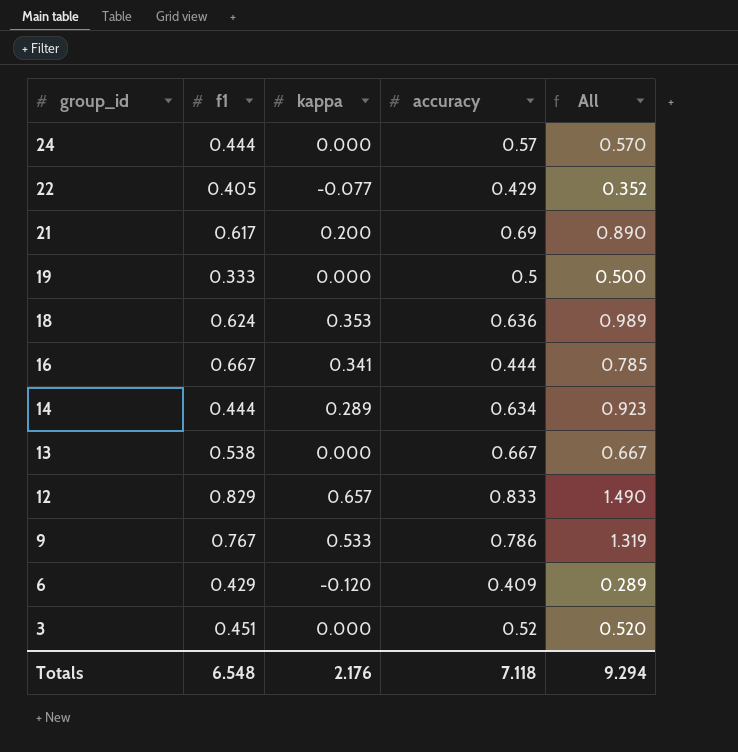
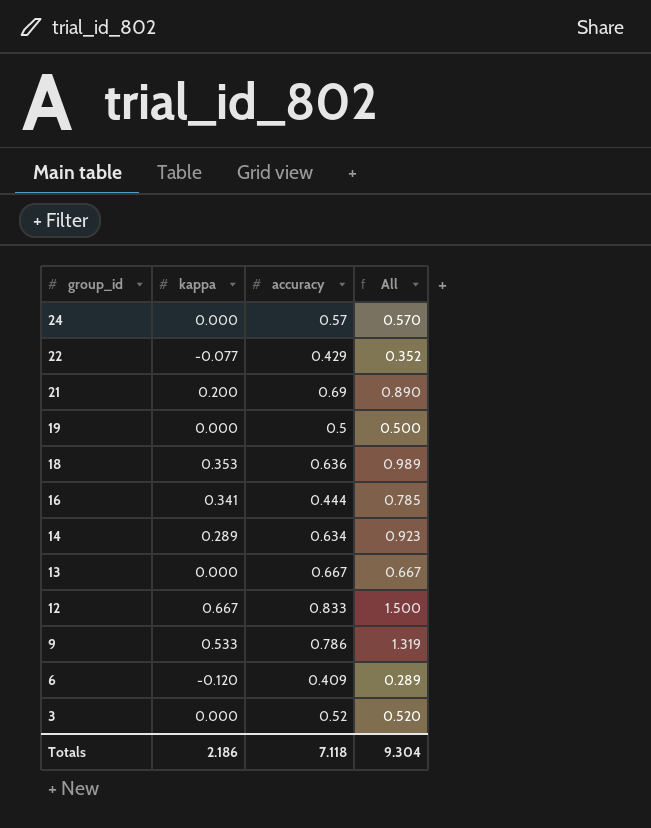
column f1 | position: 2 -> none
12 | kappa: 0.657 -> 0.667
12 | All: 1.490 -> 1.500
Totals | kappa: 2.176 -> 2.186
Totals | All: 9.294 -> 9.304

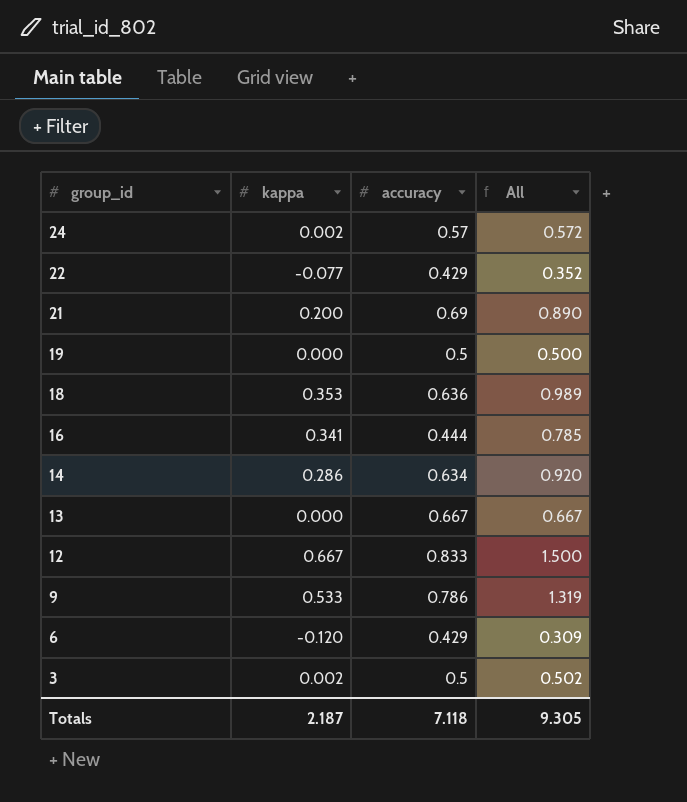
24 | kappa: 0.000 -> 0.002
24 | All: 0.570 -> 0.572
14 | kappa: 0.289 -> 0.286
14 | All: 0.923 -> 0.920
6 | accuracy: 0.409 -> 0.429
6 | All: 0.289 -> 0.309
3 | kappa: 0.000 -> 0.002
3 | accuracy: 0.52 -> 0.5
3 | All: 0.520 -> 0.502
Totals | kappa: 2.186 -> 2.187
Totals | All: 9.304 -> 9.305

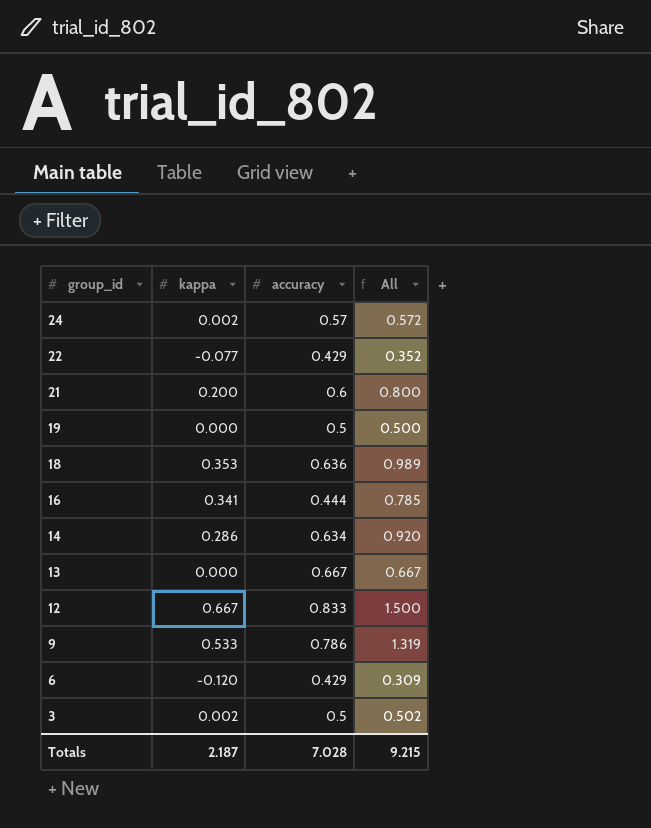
21 | accuracy: 0.69 -> 0.6
21 | All: 0.890 -> 0.800
Totals | accuracy: 7.118 -> 7.028
Totals | All: 9.305 -> 9.215

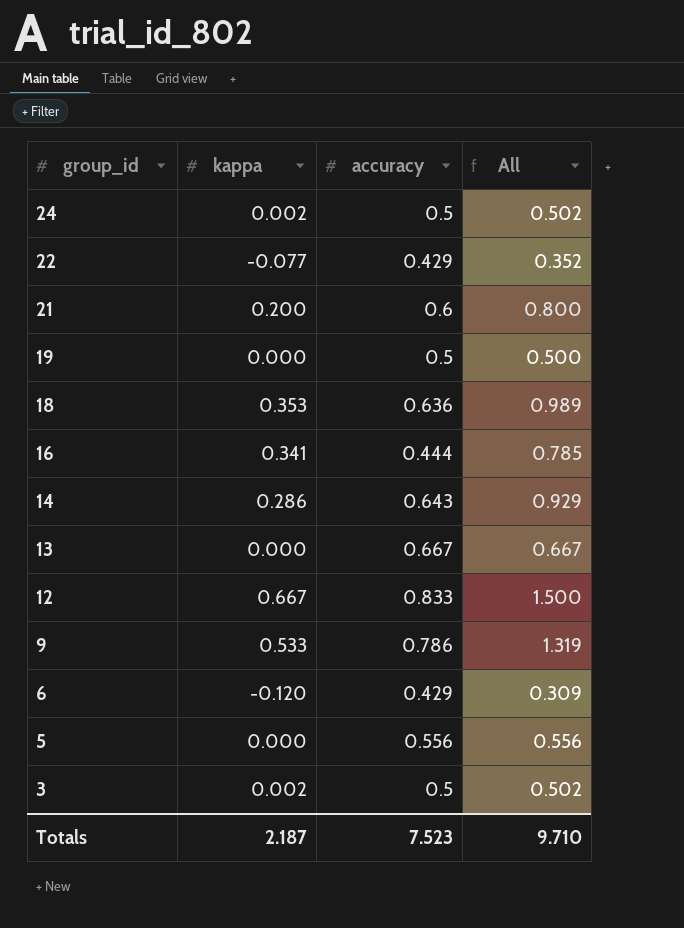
24 | accuracy: 0.57 -> 0.5
24 | All: 0.572 -> 0.502
14 | accuracy: 0.634 -> 0.643
14 | All: 0.920 -> 0.929
row 5: none -> 0.000 | 0.556 | 0.556
Totals | accuracy: 7.028 -> 7.523
Totals | All: 9.215 -> 9.710

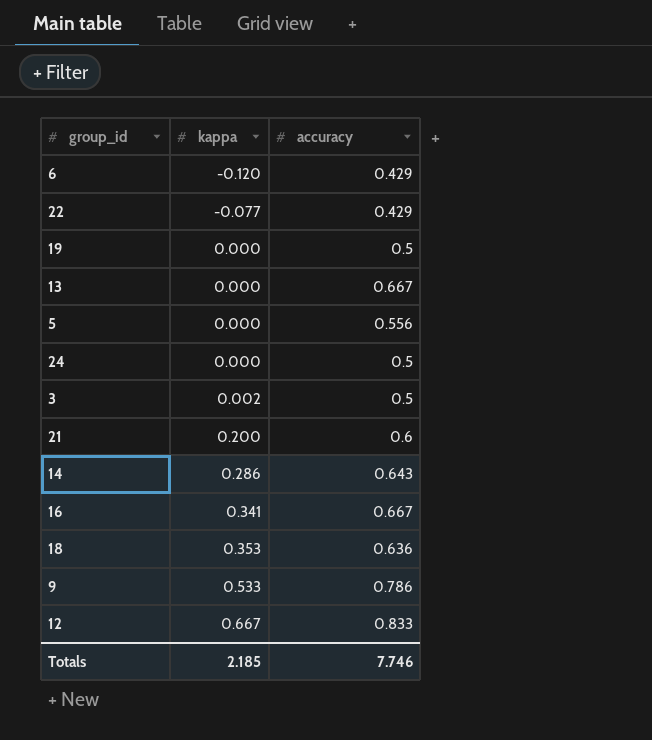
row order: group_id descending -> kappa ascending
column All | formula: [kappa] + [accuracy] -> none
24 | kappa: 0.002 -> 0.000
16 | accuracy: 0.444 -> 0.667
Totals | kappa: 2.187 -> 2.185
Totals | accuracy: 7.523 -> 7.746

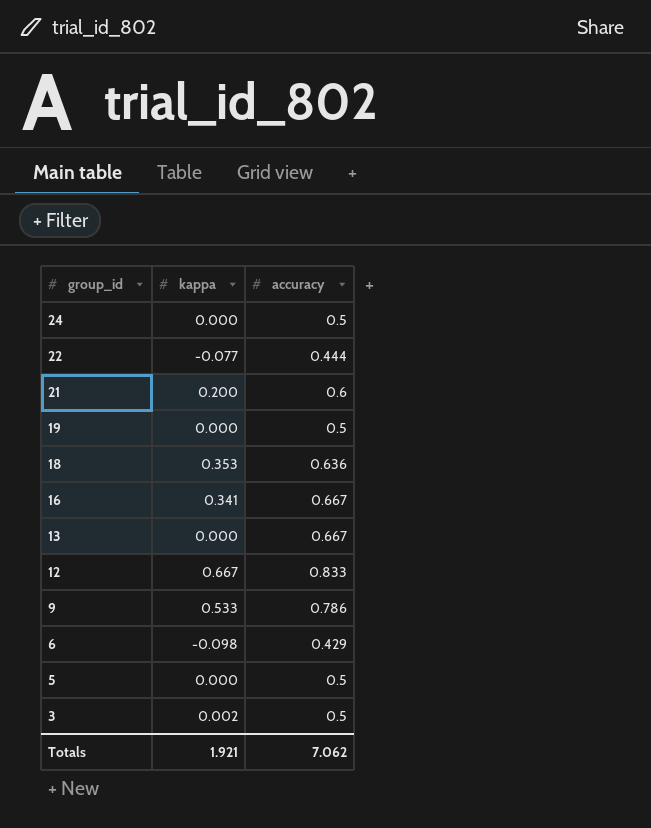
row order: kappa ascending -> group_id descending
row 14: 0.286 | 0.643 -> none
22 | accuracy: 0.429 -> 0.444
6 | kappa: -0.120 -> -0.098
5 | accuracy: 0.556 -> 0.5
Totals | kappa: 2.185 -> 1.921
Totals | accuracy: 7.746 -> 7.062

